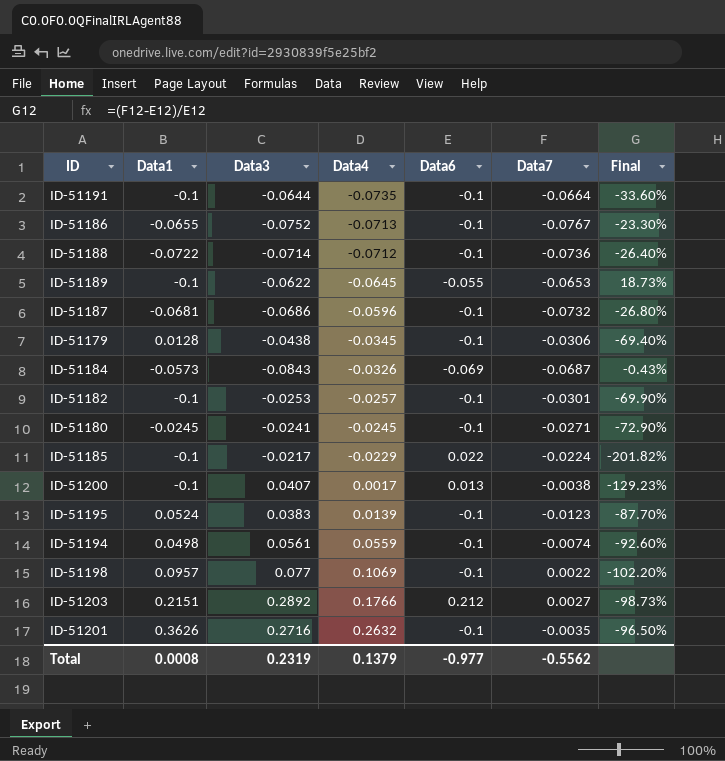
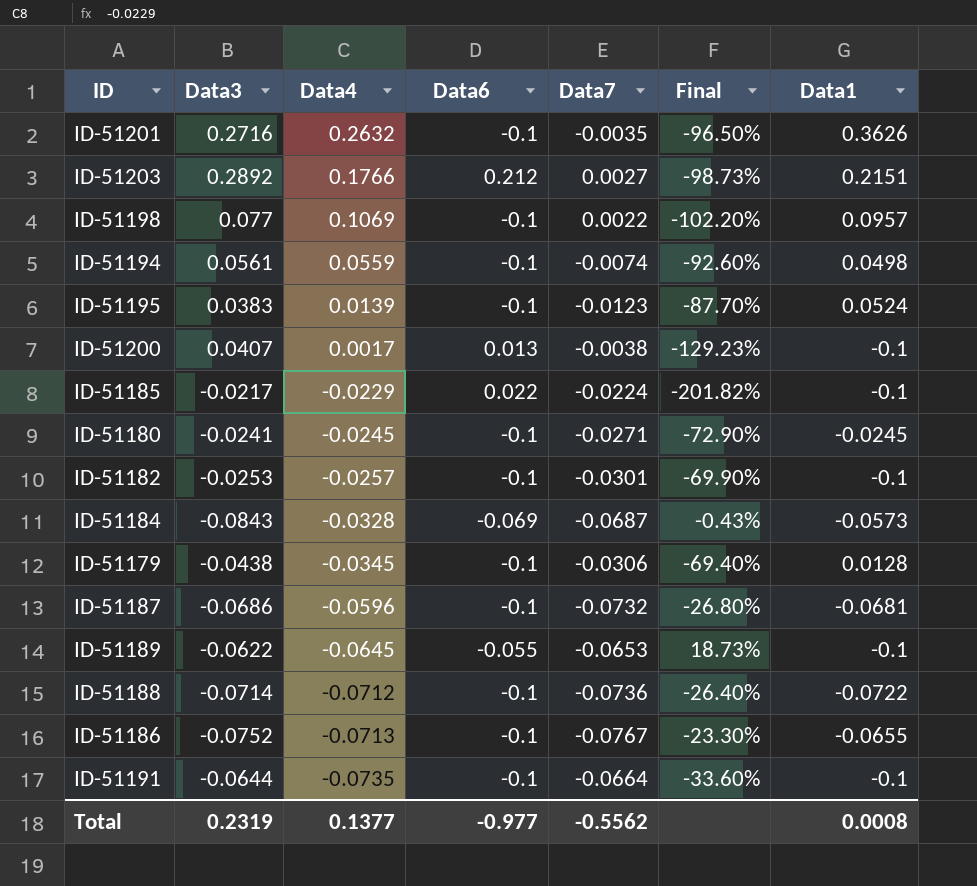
row order: Data4 ascending -> Data4 descending
column Data1 | position: 2 -> 7
ID-51184 | Data4: -0.0326 -> -0.0328
Total | Data4: 0.1379 -> 0.1377

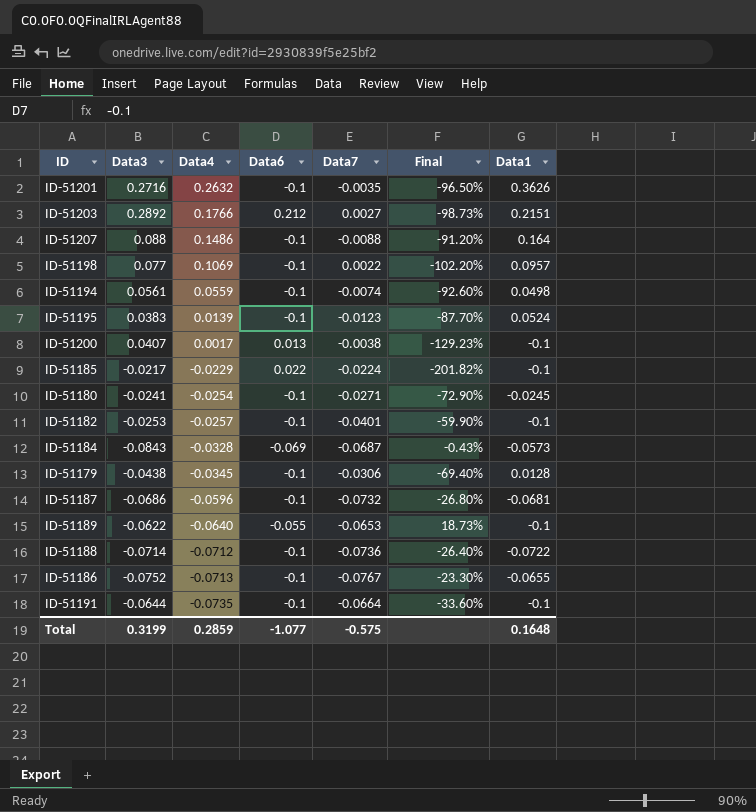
row ID-51207: none -> 0.088 | 0.1486 | -0.1 | -0.0088 | -91.20% | 0.164
ID-51180 | Data4: -0.0245 -> -0.0254
ID-51182 | Data7: -0.0301 -> -0.0401
ID-51182 | Final: -69.90% -> -59.90%
ID-51189 | Data4: -0.0645 -> -0.0640
Total | Data3: 0.2319 -> 0.3199
Total | Data4: 0.1377 -> 0.2859
Total | Data6: -0.977 -> -1.077
Total | Data7: -0.5562 -> -0.575
Total | Data1: 0.0008 -> 0.1648

